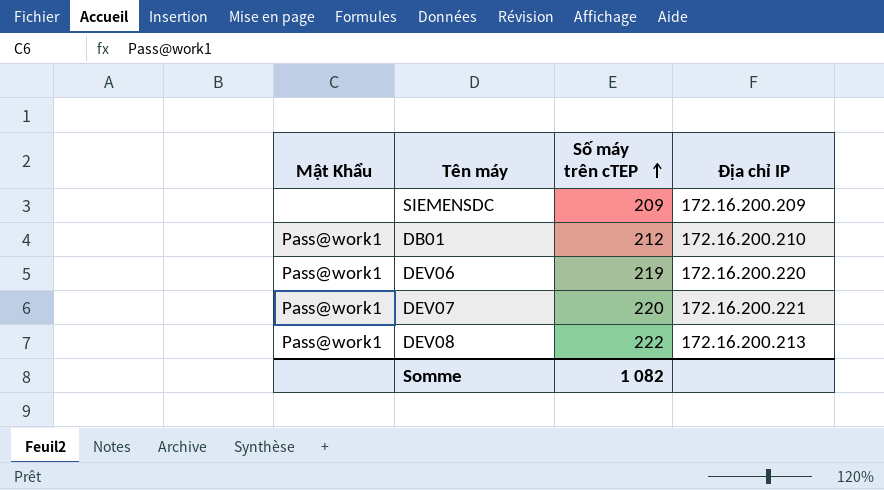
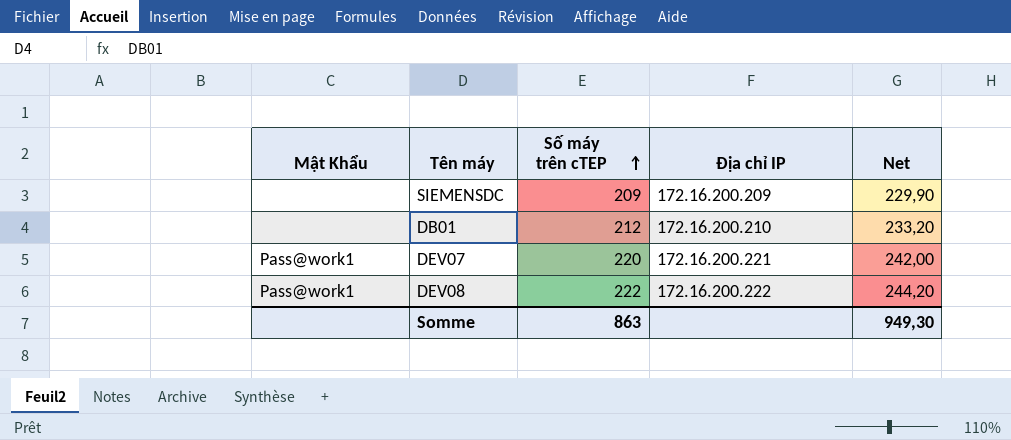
column Net | formula: none -> [Số máy trên cTEP] * 1,1
row DEV06: Pass@work1 | 219 | 172.16.200.220 -> none
DB01 | Mật Khẩu: Pass@work1 -> none
DEV08 | Địa chỉ IP: 172.16.200.213 -> 172.16.200.222
Somme | Số máy trên cTEP: 1 082 -> 863

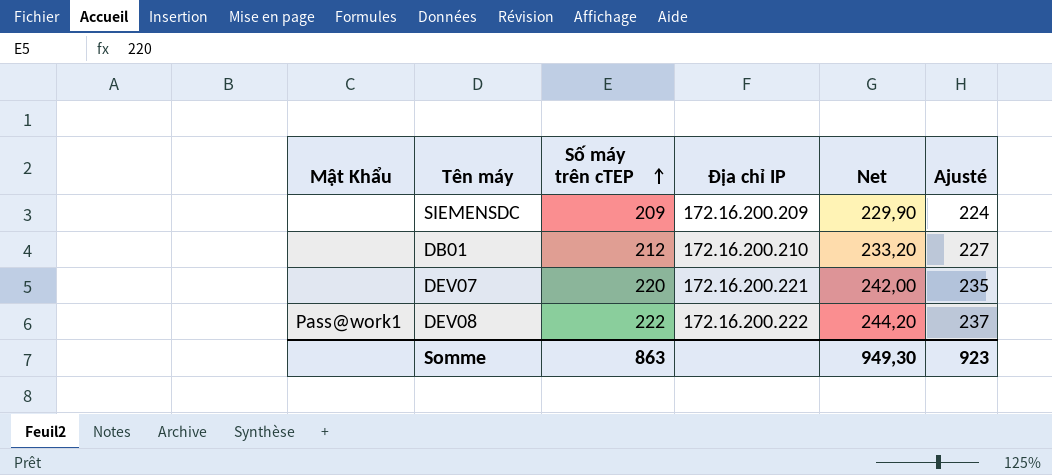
column Ajusté | formula: none -> [Số máy trên cTEP] + 15
DEV07 | Mật Khẩu: Pass@work1 -> none

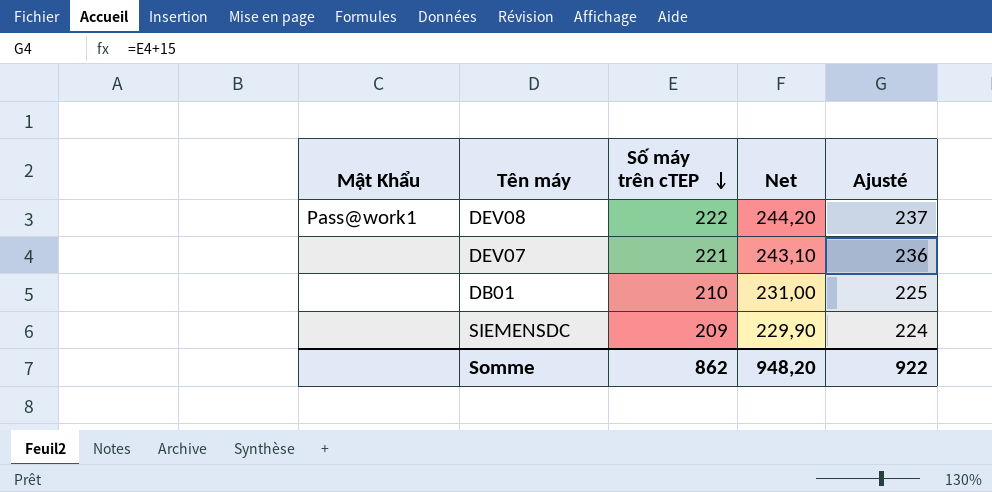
row order: Số máy trên cTEP ascending -> Số máy trên cTEP descending
column Địa chỉ IP | position: 4 -> none
DEV07 | Số máy trên cTEP: 220 -> 221
DEV07 | Net: 242,00 -> 243,10
DEV07 | Ajusté: 235 -> 236
DB01 | Số máy trên cTEP: 212 -> 210
DB01 | Net: 233,20 -> 231,00
DB01 | Ajusté: 227 -> 225
Somme | Số máy trên cTEP: 863 -> 862
Somme | Net: 949,30 -> 948,20
Somme | Ajusté: 923 -> 922

